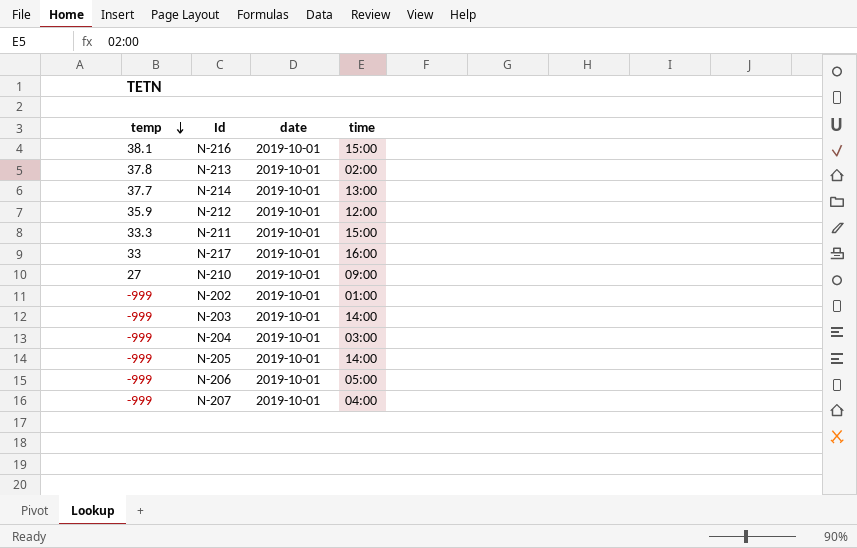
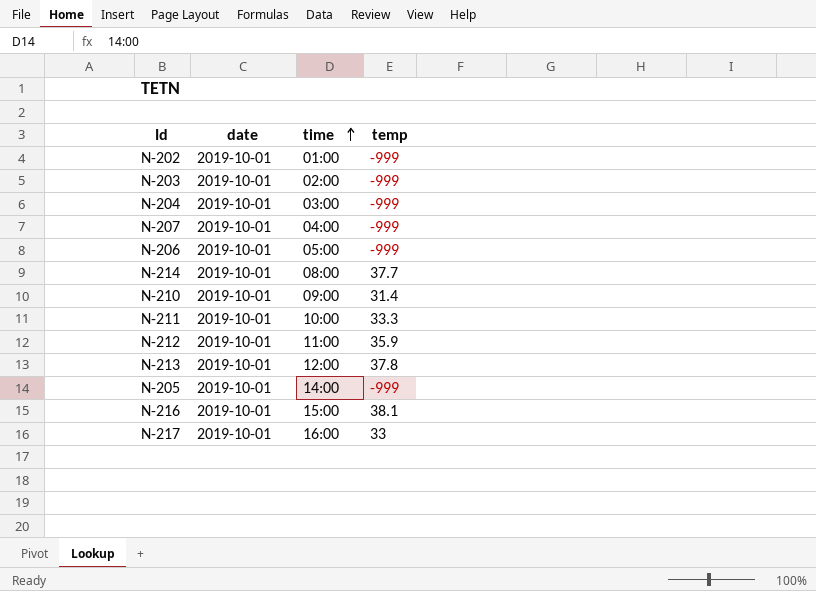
row order: temp descending -> time ascending
column temp | position: 1 -> 4
N-203 | time: 14:00 -> 02:00
N-214 | time: 13:00 -> 08:00
N-210 | temp: 27 -> 31.4
N-211 | time: 15:00 -> 10:00
N-212 | time: 12:00 -> 11:00
N-213 | time: 02:00 -> 12:00

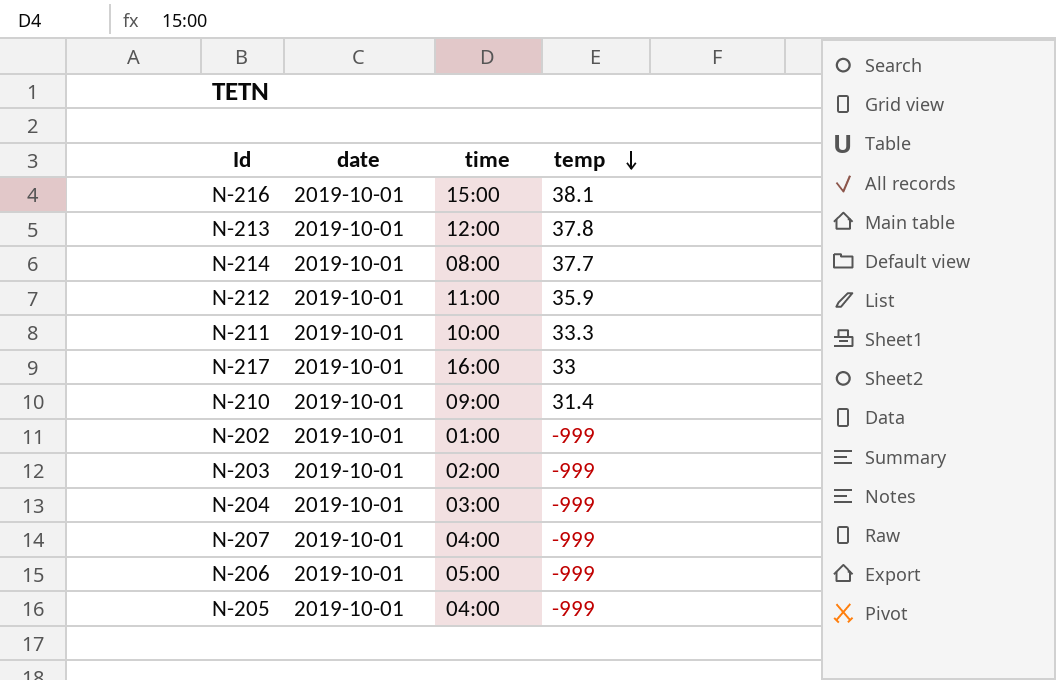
row order: time ascending -> temp descending
N-205 | time: 14:00 -> 04:00

